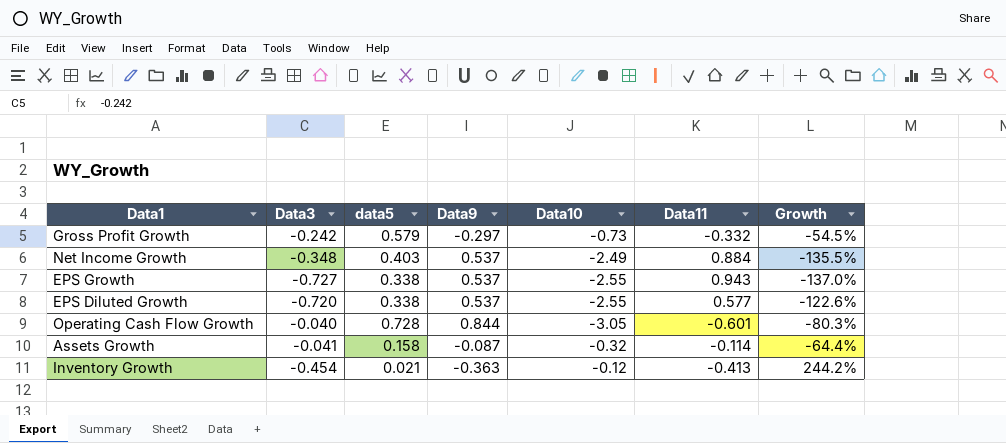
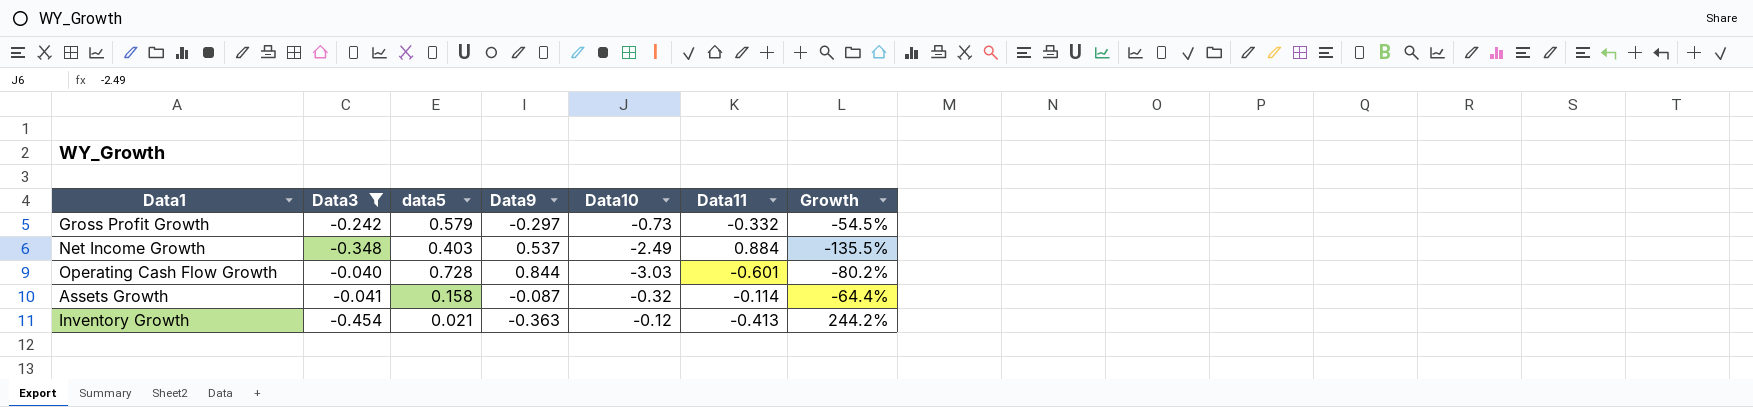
filter: none -> Data3 >= -0.454
Operating Cash Flow Growth | Data10: -3.05 -> -3.03
Operating Cash Flow Growth | Growth: -80.3% -> -80.2%

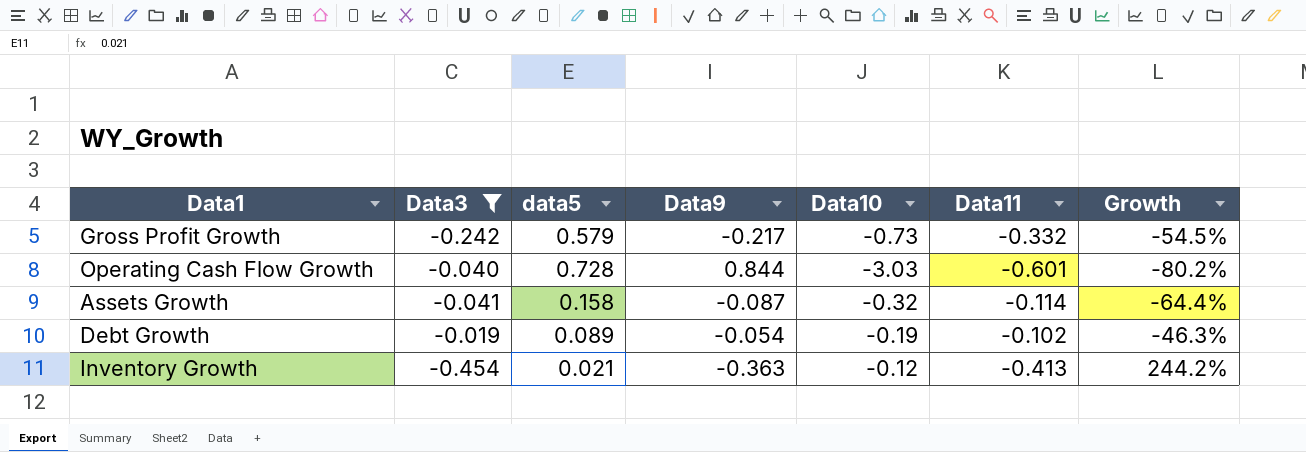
row Net Income Growth: -0.348 | 0.403 | 0.537 | -2.49 | 0.884 | -135.5% -> none
Gross Profit Growth | Data9: -0.297 -> -0.217
row Debt Growth: none -> -0.019 | 0.089 | -0.054 | -0.19 | -0.102 | -46.3%

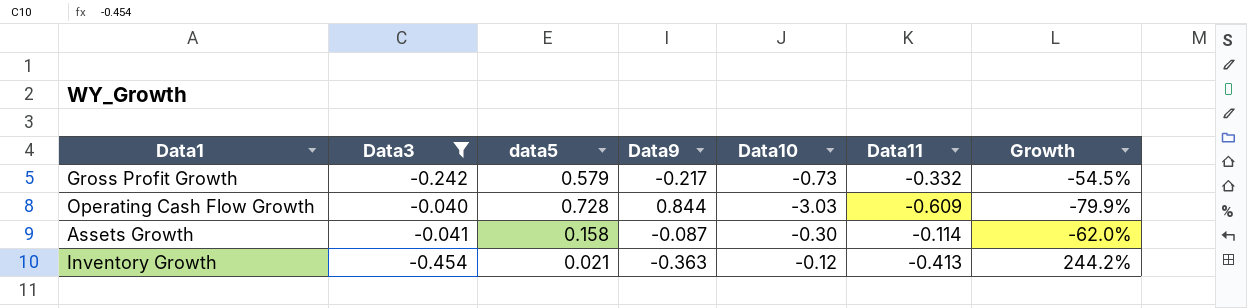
row Debt Growth: -0.019 | 0.089 | -0.054 | -0.19 | -0.102 | -46.3% -> none
Operating Cash Flow Growth | Data11: -0.601 -> -0.609
Operating Cash Flow Growth | Growth: -80.2% -> -79.9%
Assets Growth | Data10: -0.32 -> -0.30
Assets Growth | Growth: -64.4% -> -62.0%

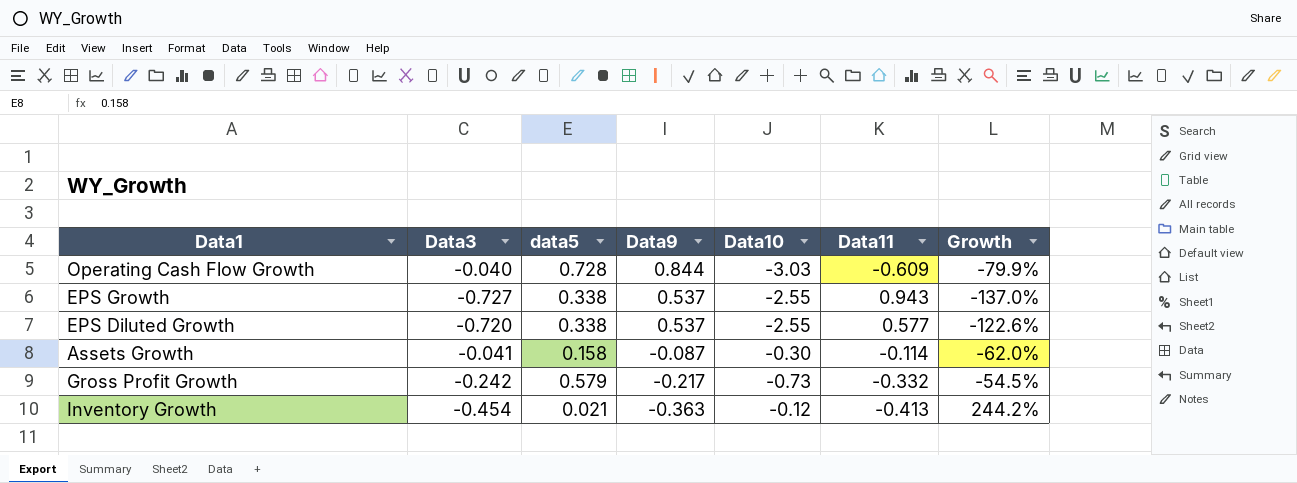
filter: Data3 >= -0.454 -> none
row order: none -> Data9 descending

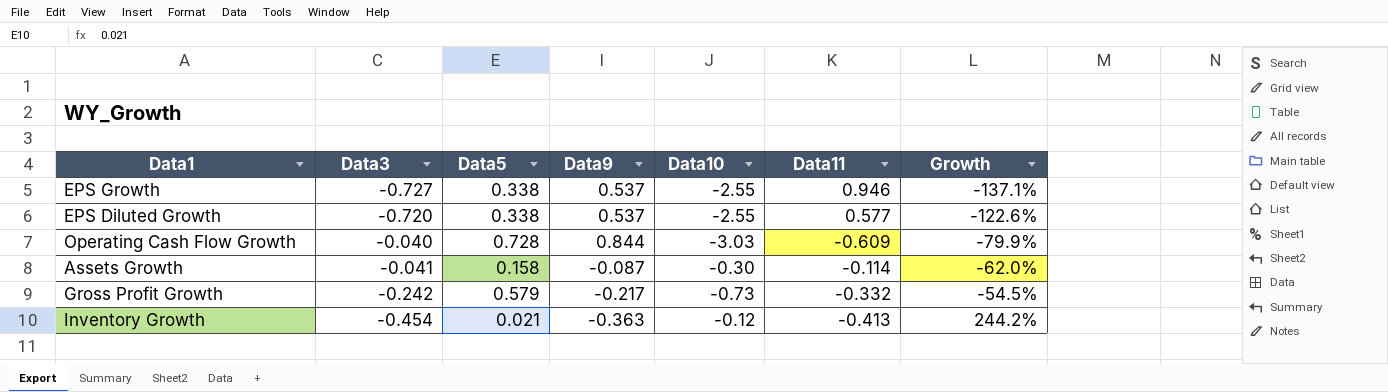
row order: Data9 descending -> Growth ascending
column name: data5 -> Data5
EPS Growth | Data11: 0.943 -> 0.946
EPS Growth | Growth: -137.0% -> -137.1%

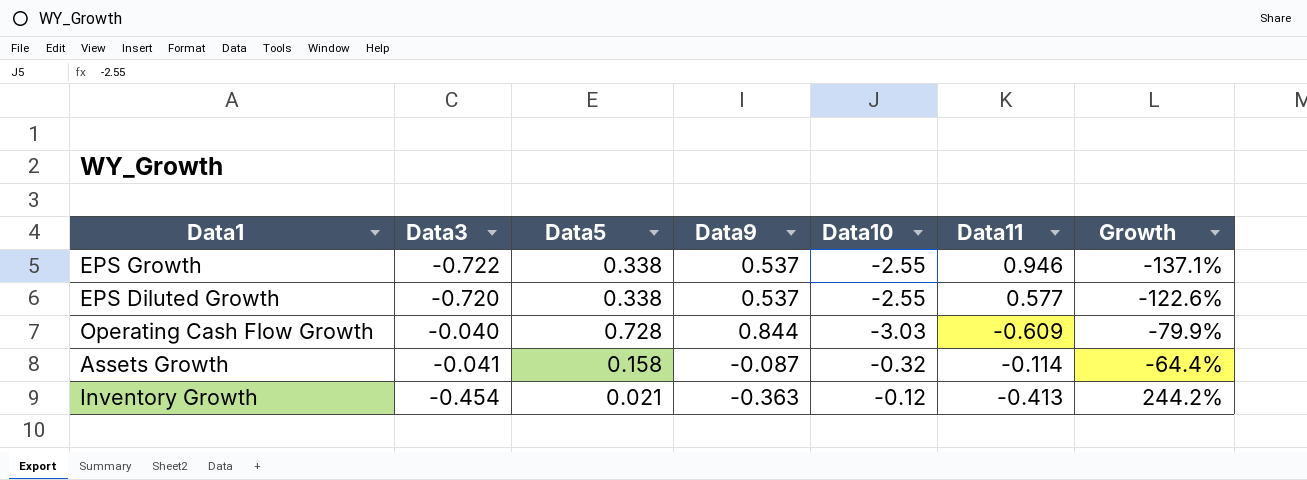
row Gross Profit Growth: -0.242 | 0.579 | -0.217 | -0.73 | -0.332 | -54.5% -> none
EPS Growth | Data3: -0.727 -> -0.722
Assets Growth | Data10: -0.30 -> -0.32
Assets Growth | Growth: -62.0% -> -64.4%

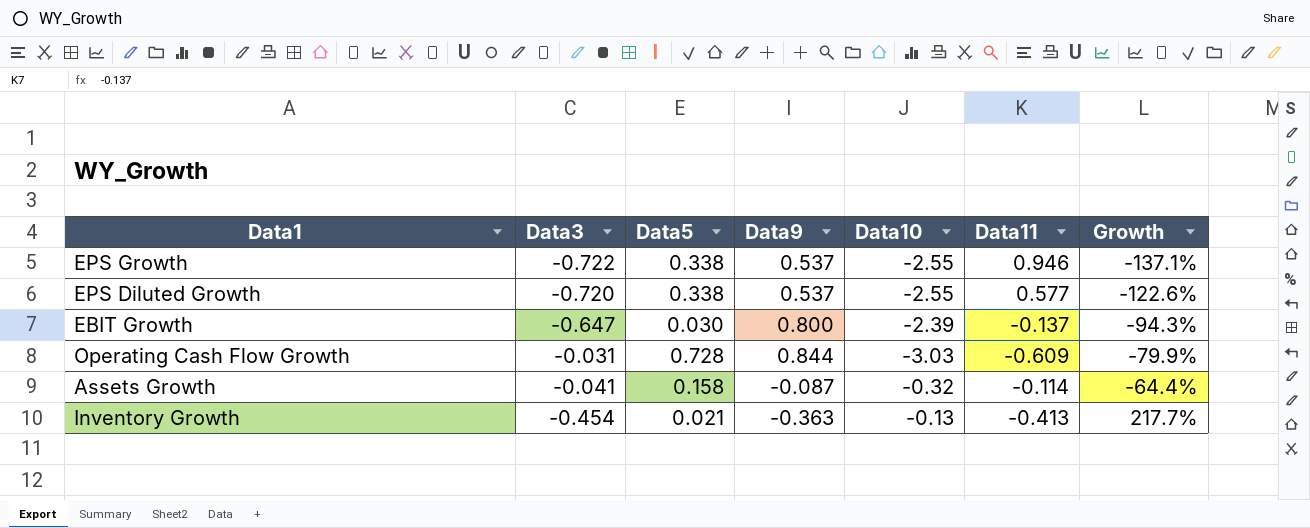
row EBIT Growth: none -> -0.647 | 0.030 | 0.800 | -2.39 | -0.137 | -94.3%
Operating Cash Flow Growth | Data3: -0.040 -> -0.031
Inventory Growth | Data10: -0.12 -> -0.13
Inventory Growth | Growth: 244.2% -> 217.7%

